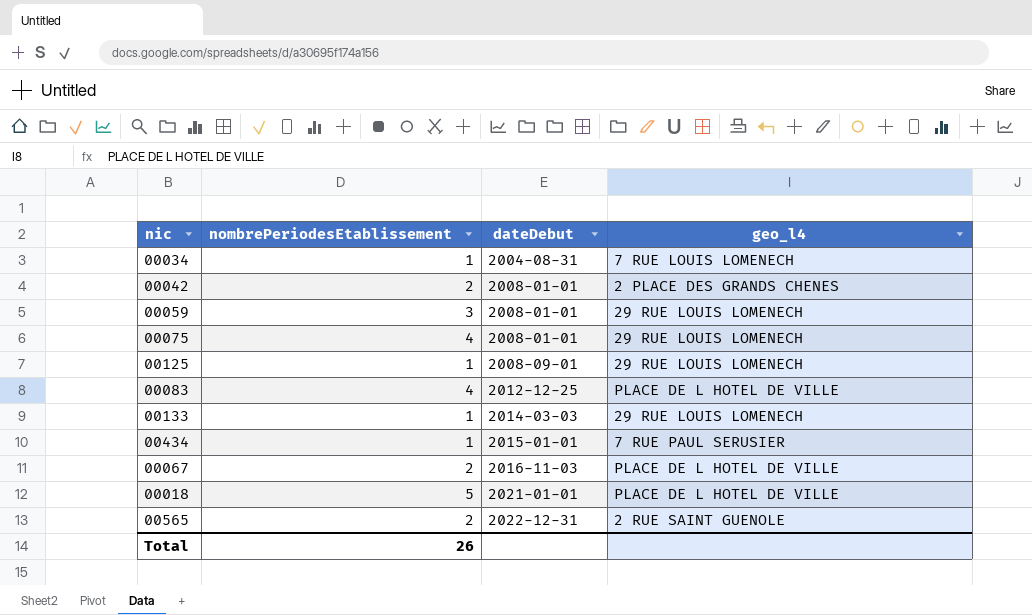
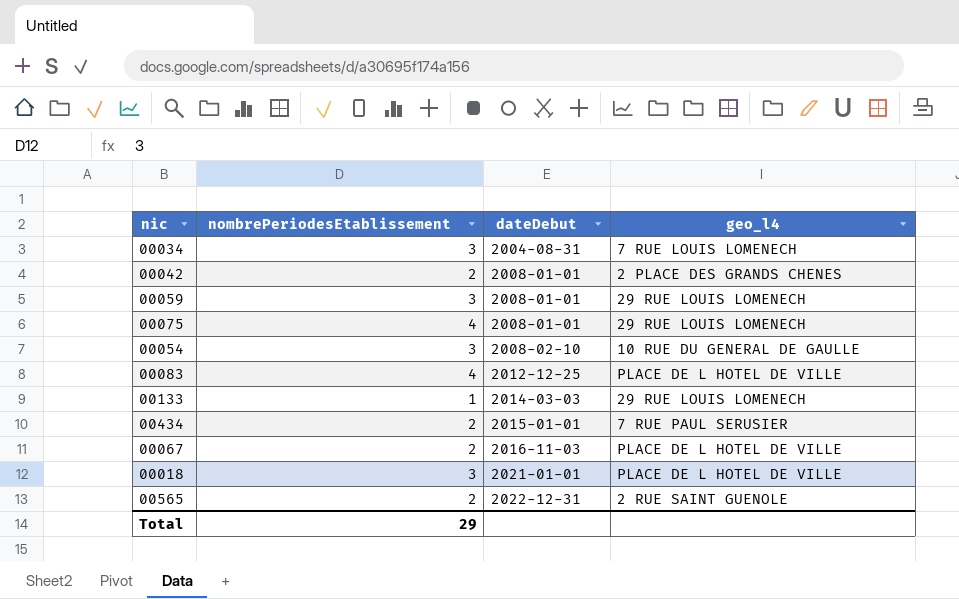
row 00125: 1 | 2008-09-01 | 29 RUE LOUIS LOMENECH -> none
00034 | nombrePeriodesEtablissement: 1 -> 3
row 00054: none -> 3 | 2008-02-10 | 10 RUE DU GENERAL DE GAULLE
00434 | nombrePeriodesEtablissement: 1 -> 2
00018 | nombrePeriodesEtablissement: 5 -> 3
Total | nombrePeriodesEtablissement: 26 -> 29

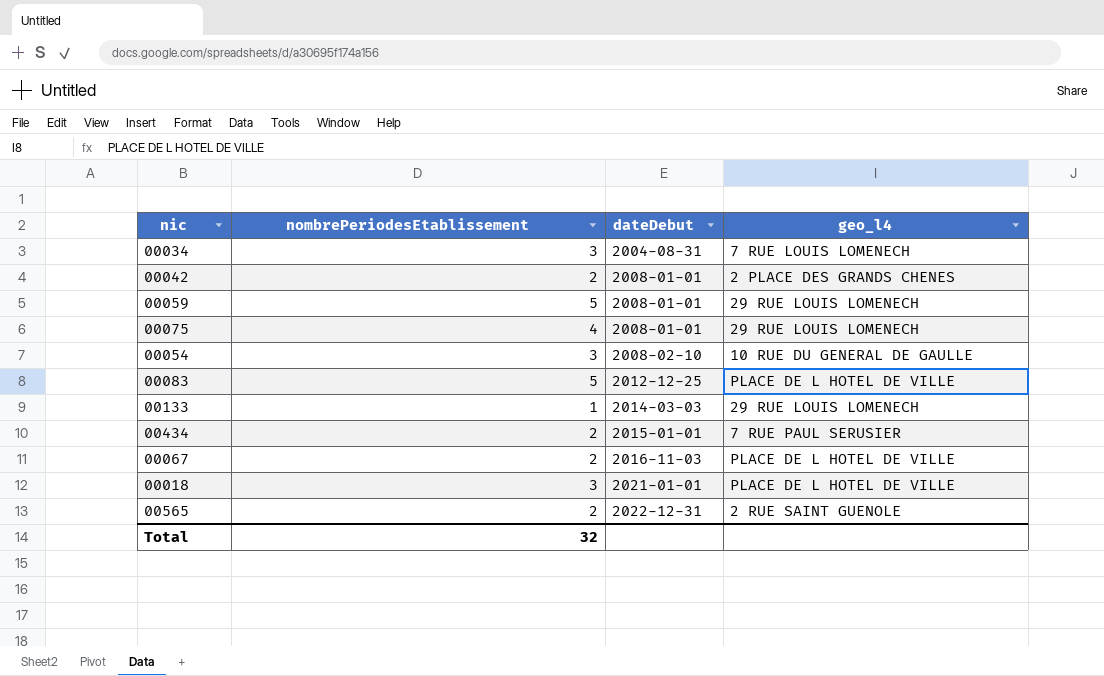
00059 | nombrePeriodesEtablissement: 3 -> 5
00083 | nombrePeriodesEtablissement: 4 -> 5
Total | nombrePeriodesEtablissement: 29 -> 32

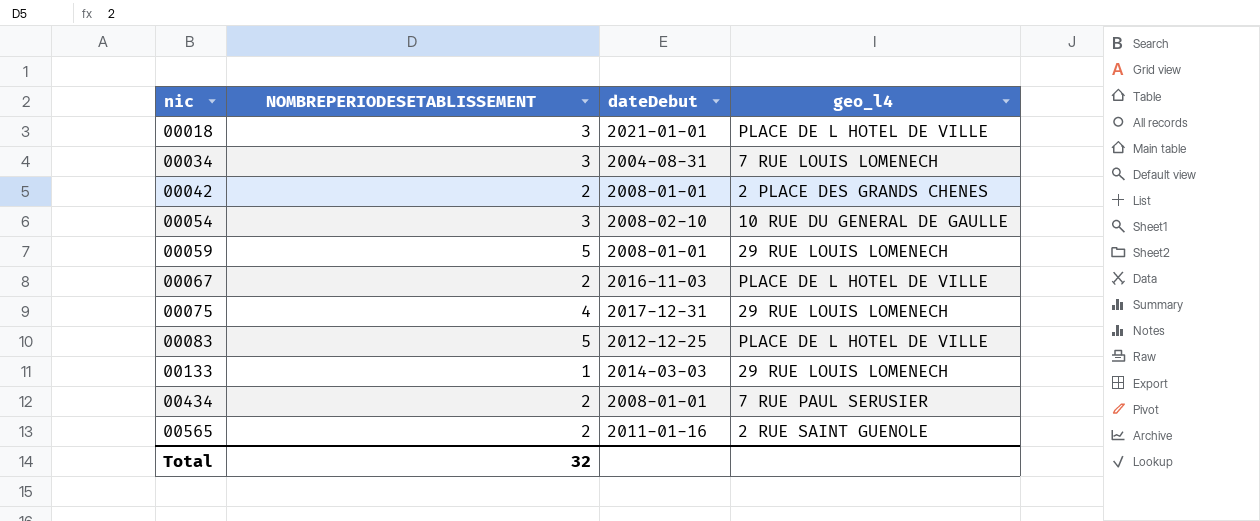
row order: dateDebut ascending -> nic ascending
column name: nombrePeriodesEtablissement -> NOMBREPERIODESETABLISSEMENT
00075 | dateDebut: 2008-01-01 -> 2017-12-31
00434 | dateDebut: 2015-01-01 -> 2008-01-01
00565 | dateDebut: 2022-12-31 -> 2011-01-16

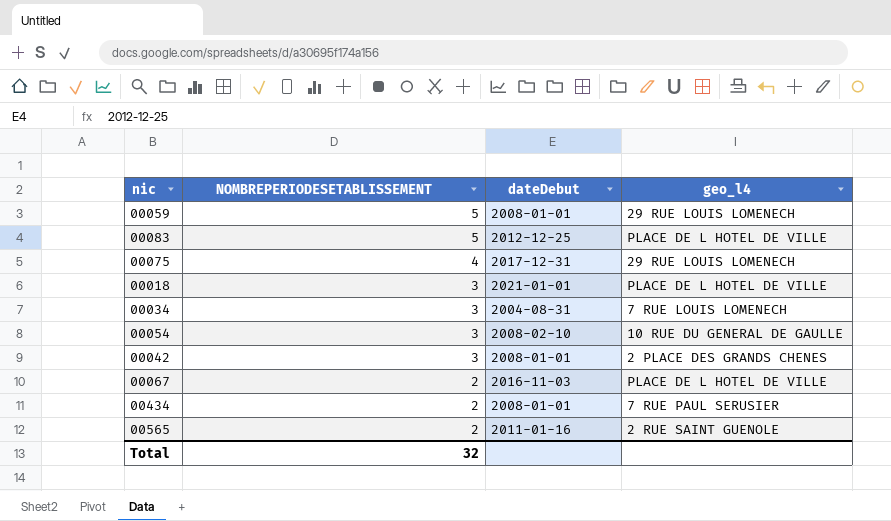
row order: nic ascending -> NOMBREPERIODESETABLISSEMENT descending
row 00133: 1 | 2014-03-03 | 29 RUE LOUIS LOMENECH -> none
00042 | NOMBREPERIODESETABLISSEMENT: 2 -> 3

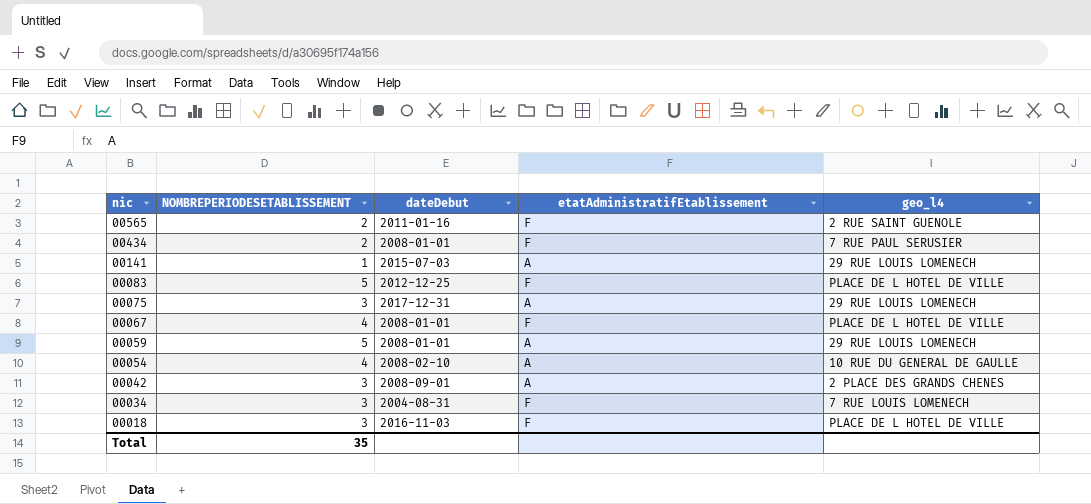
row order: NOMBREPERIODESETABLISSEMENT descending -> nic descending
column etatAdministratifEtablissement | position: none -> 4
row 00141: none -> 1 | 2015-07-03 | A | 29 RUE LOUIS LOMENECH
00075 | NOMBREPERIODESETABLISSEMENT: 4 -> 3
00067 | NOMBREPERIODESETABLISSEMENT: 2 -> 4
00067 | dateDebut: 2016-11-03 -> 2008-01-01
00054 | NOMBREPERIODESETABLISSEMENT: 3 -> 4
00042 | dateDebut: 2008-01-01 -> 2008-09-01
00018 | dateDebut: 2021-01-01 -> 2016-11-03
Total | NOMBREPERIODESETABLISSEMENT: 32 -> 35

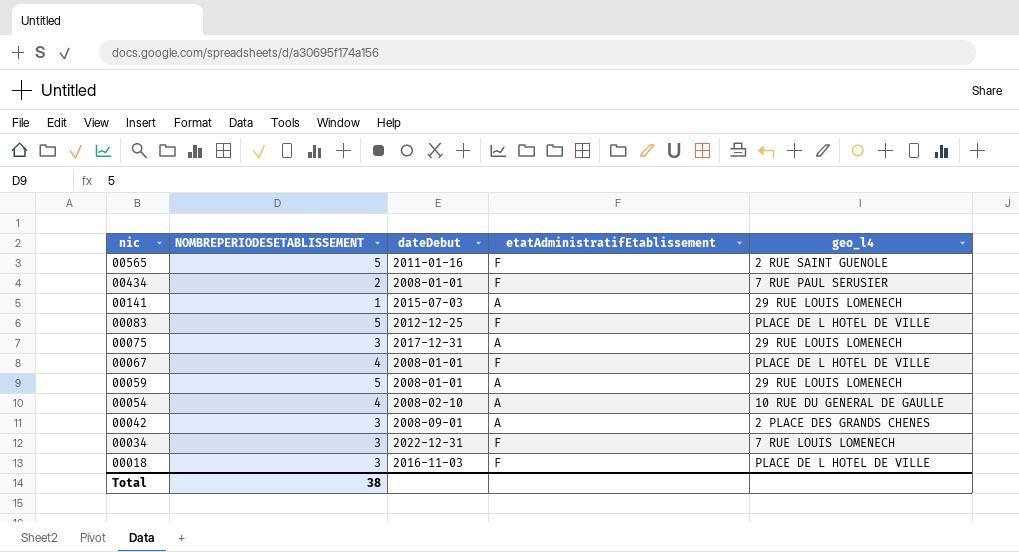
00565 | NOMBREPERIODESETABLISSEMENT: 2 -> 5
00034 | dateDebut: 2004-08-31 -> 2022-12-31
Total | NOMBREPERIODESETABLISSEMENT: 35 -> 38

